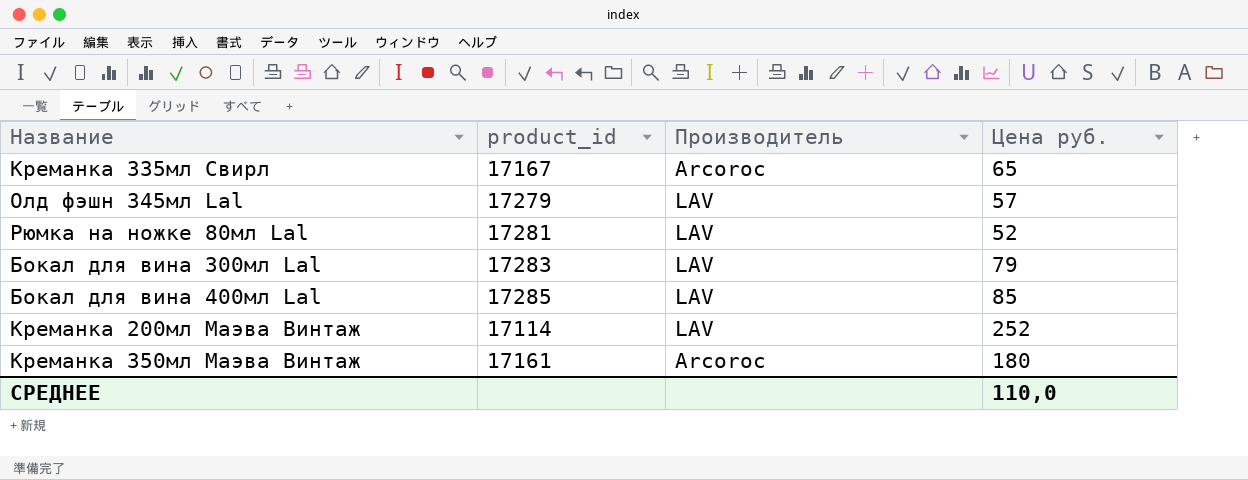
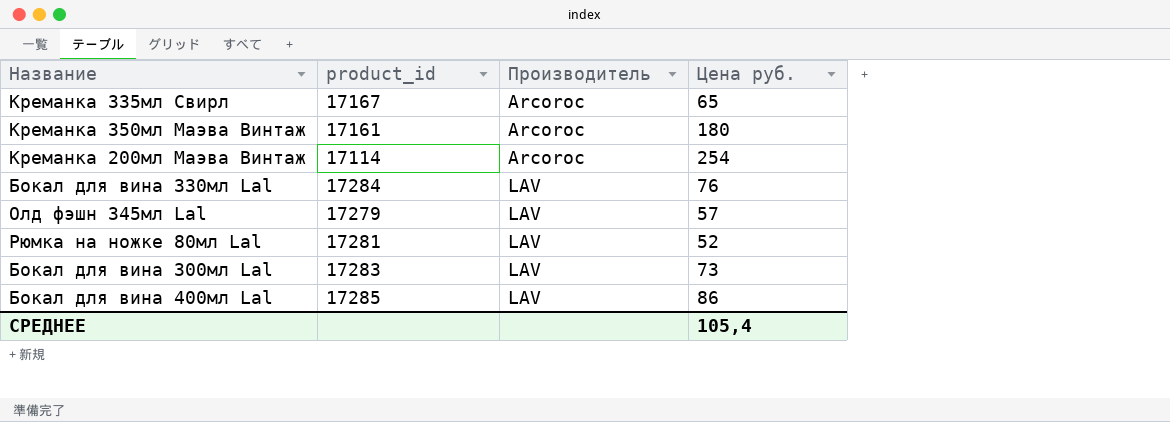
row order: none -> Производитель ascending
Креманка 200мл Маэва Винтаж | Производитель: LAV -> Arcoroc
Креманка 200мл Маэва Винтаж | Цена руб.: 252 -> 254
row Бокал для вина 330мл Lal: none -> 17284 | LAV | 76
Бокал для вина 300мл Lal | Цена руб.: 79 -> 73
Бокал для вина 400мл Lal | Цена руб.: 85 -> 86
СРЕДНЕЕ | Цена руб.: 110,0 -> 105,4

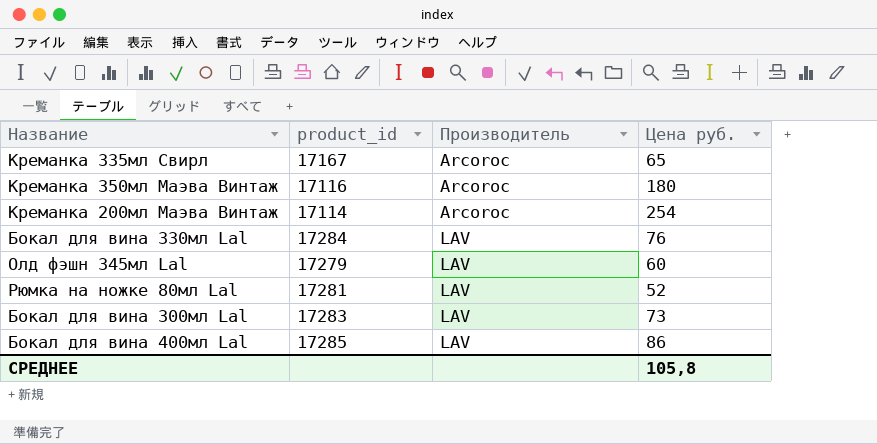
Креманка 350мл Маэва Винтаж | product_id: 17161 -> 17116
Олд фэшн 345мл Lal | Цена руб.: 57 -> 60
СРЕДНЕЕ | Цена руб.: 105,4 -> 105,8

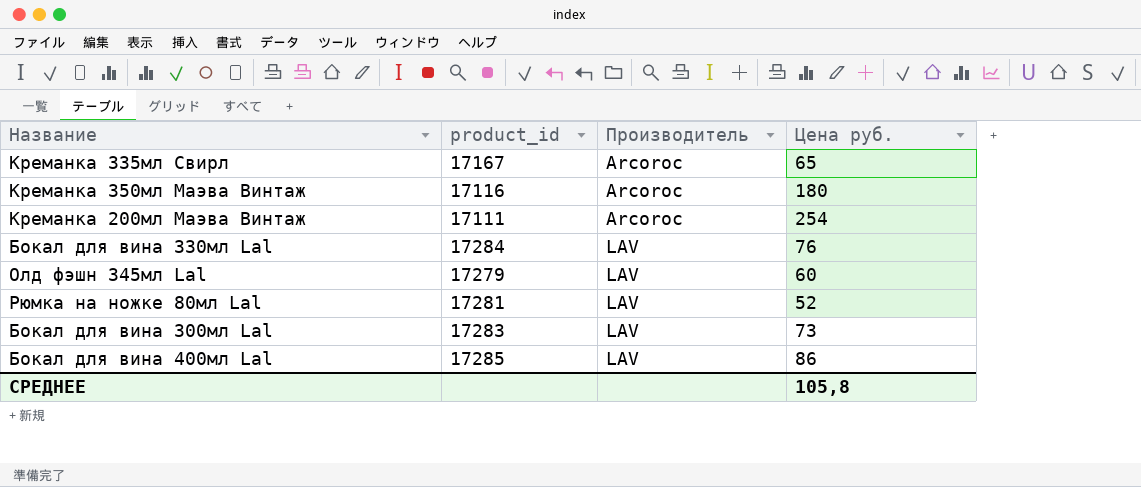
Креманка 200мл Маэва Винтаж | product_id: 17114 -> 17111

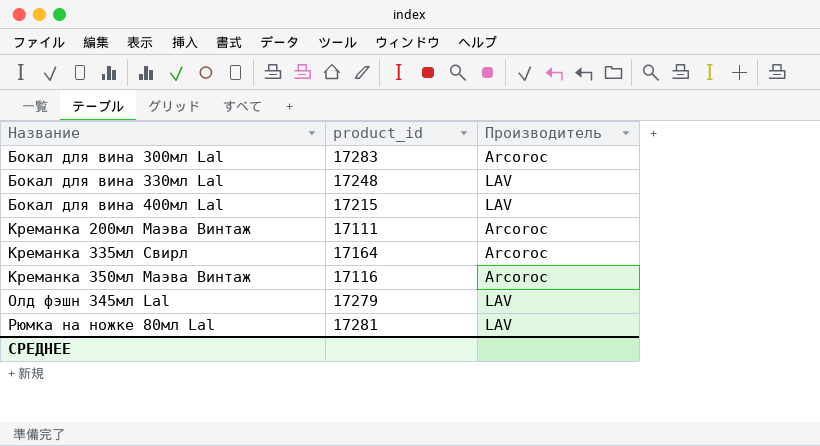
row order: Производитель ascending -> Название ascending
column Цена руб. | position: 4 -> none
Бокал для вина 300мл Lal | Производитель: LAV -> Arcoroc
Бокал для вина 330мл Lal | product_id: 17284 -> 17248
Бокал для вина 400мл Lal | product_id: 17285 -> 17215
Креманка 335мл Свирл | product_id: 17167 -> 17164

